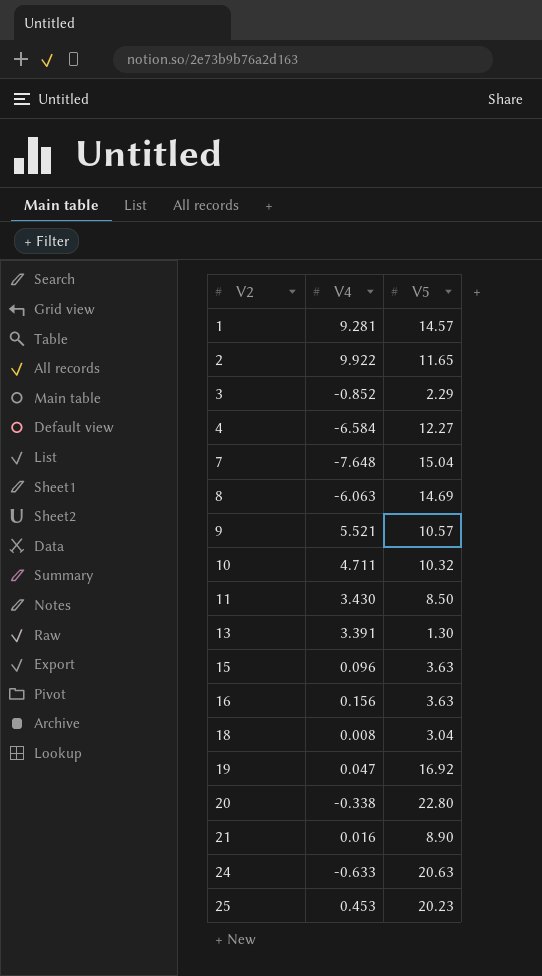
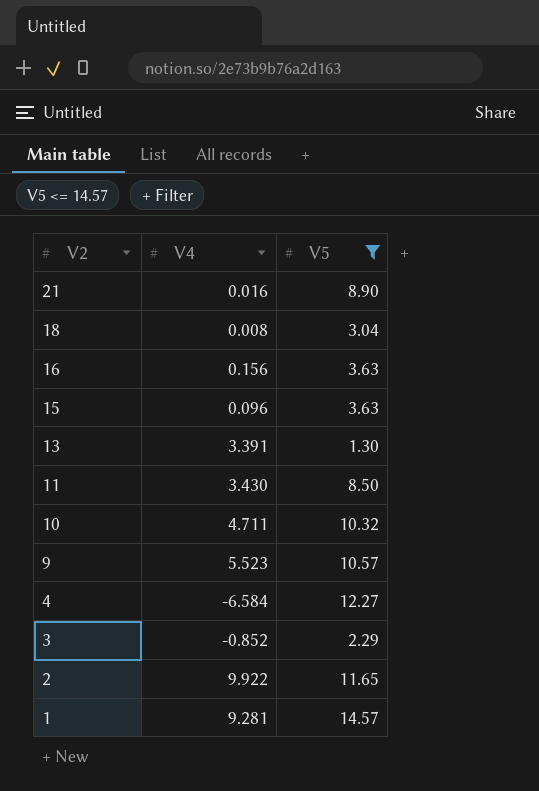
filter: none -> V5 <= 14.57
row order: V2 ascending -> V2 descending
9 | V4: 5.521 -> 5.523

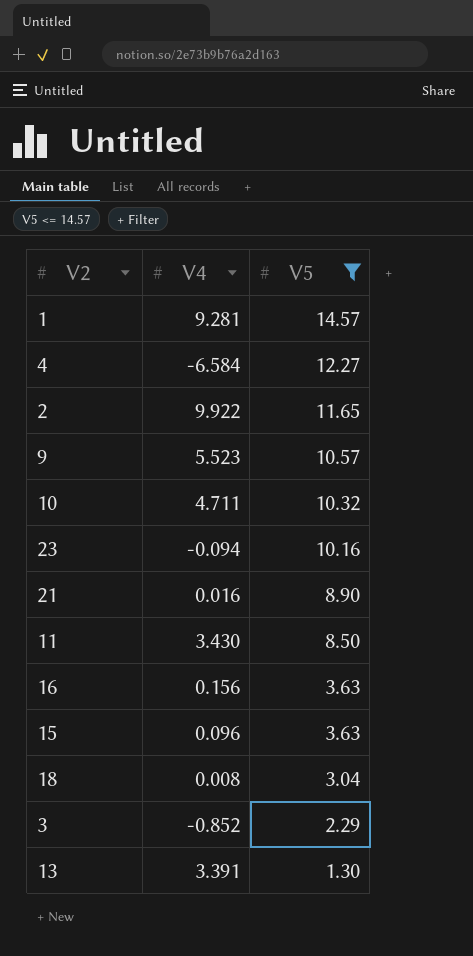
row order: V2 descending -> V5 descending
row 23: none -> -0.094 | 10.16

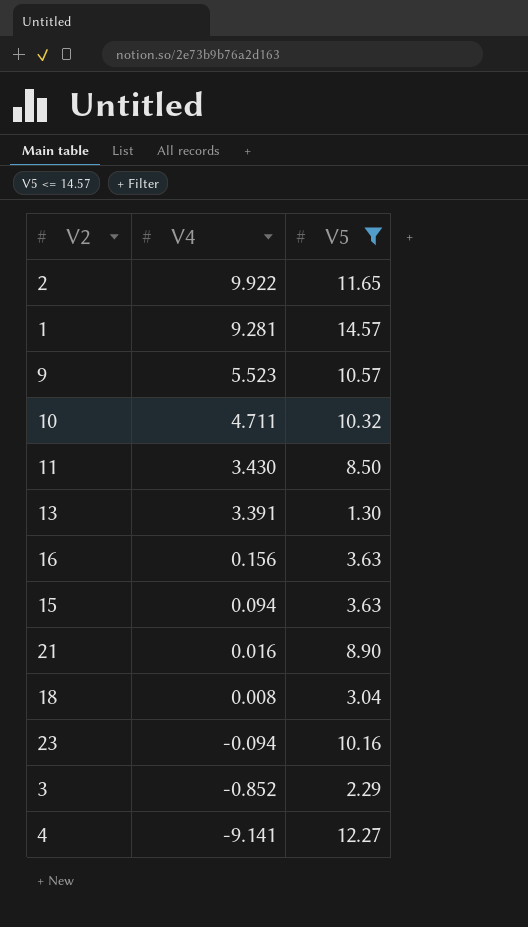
row order: V5 descending -> V4 descending
15 | V4: 0.096 -> 0.094
4 | V4: -6.584 -> -9.141

